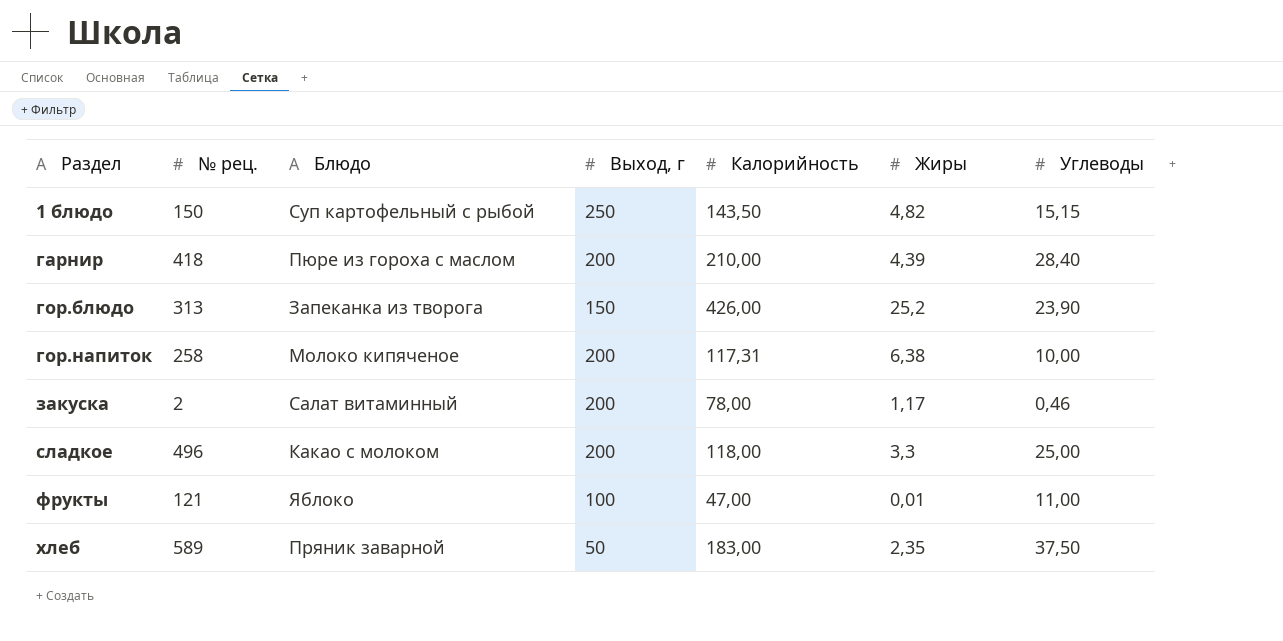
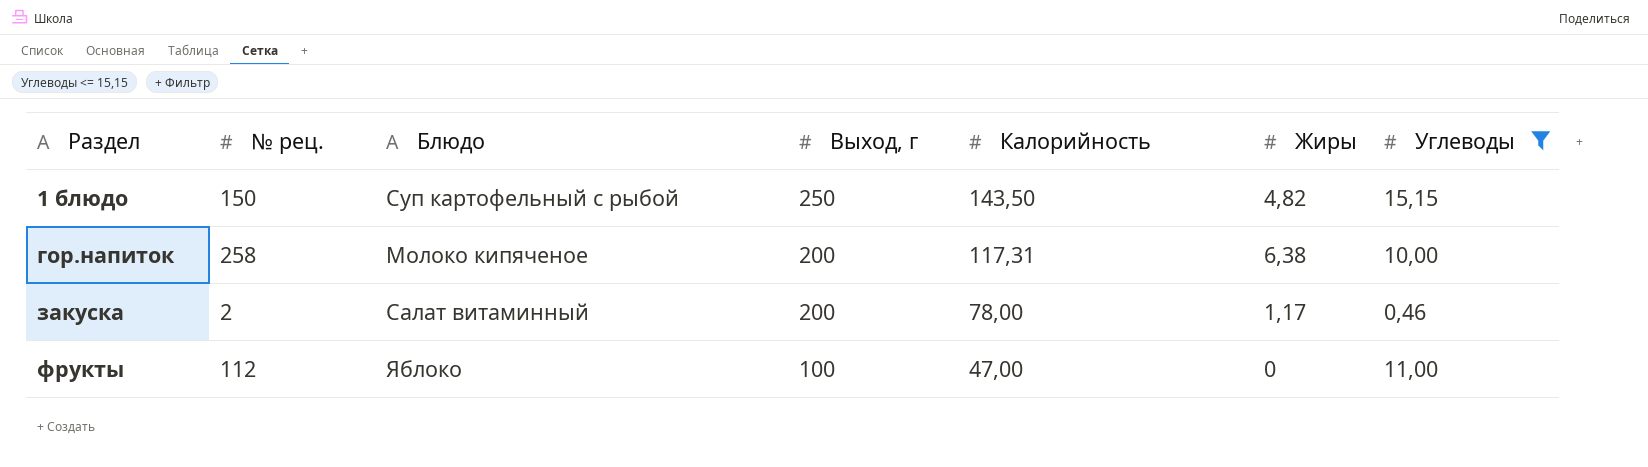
filter: none -> Углеводы <= 15,15
фрукты | № рец.: 121 -> 112
фрукты | Жиры: 0,01 -> 0

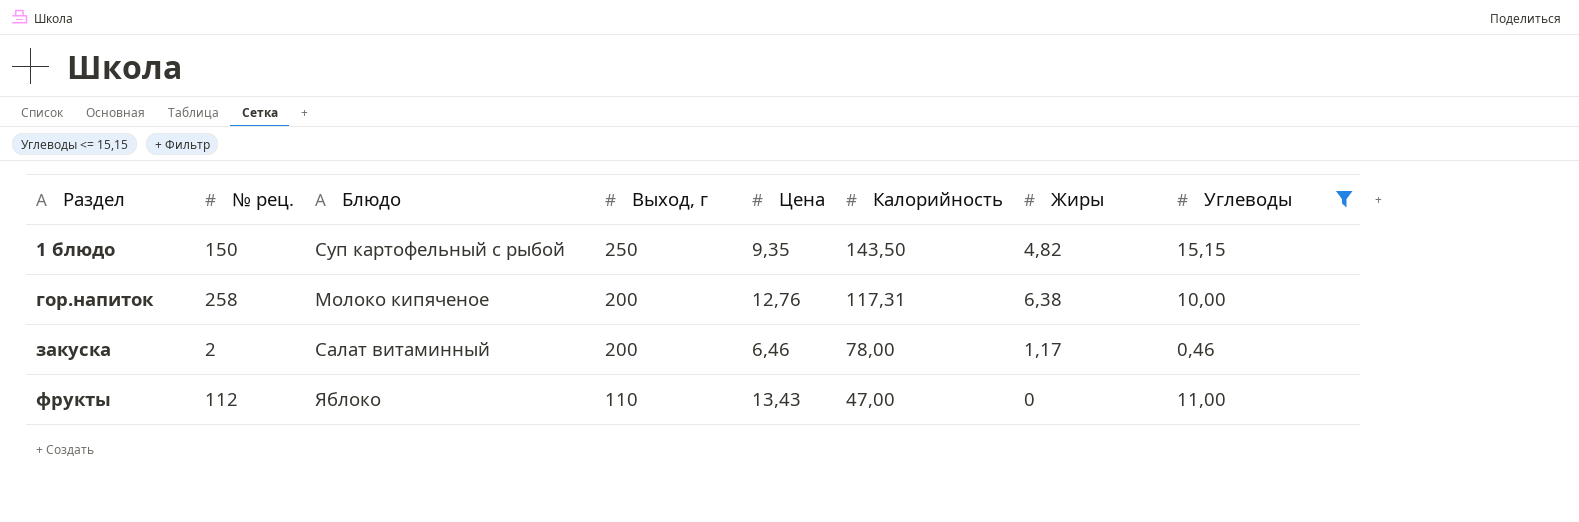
column Цена | position: none -> 5
фрукты | Выход, г: 100 -> 110

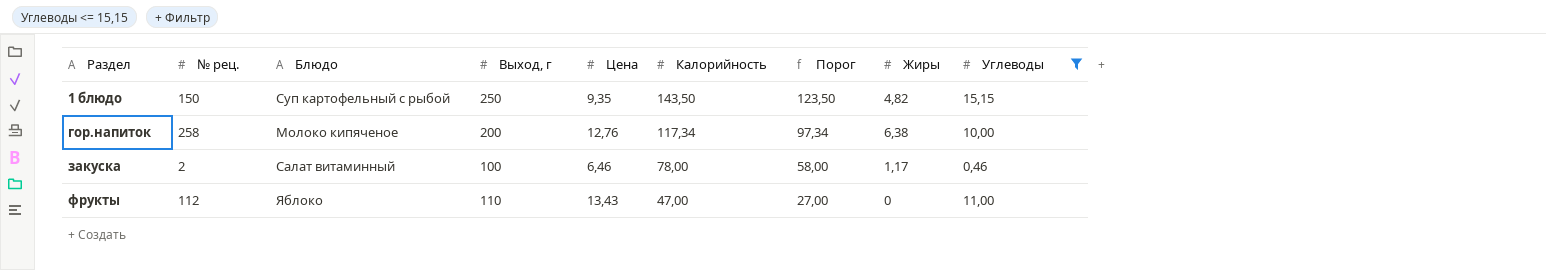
column Порог | formula: none -> [Калорийность] - 20
гор.напиток | Калорийность: 117,31 -> 117,34
закуска | Выход, г: 200 -> 100

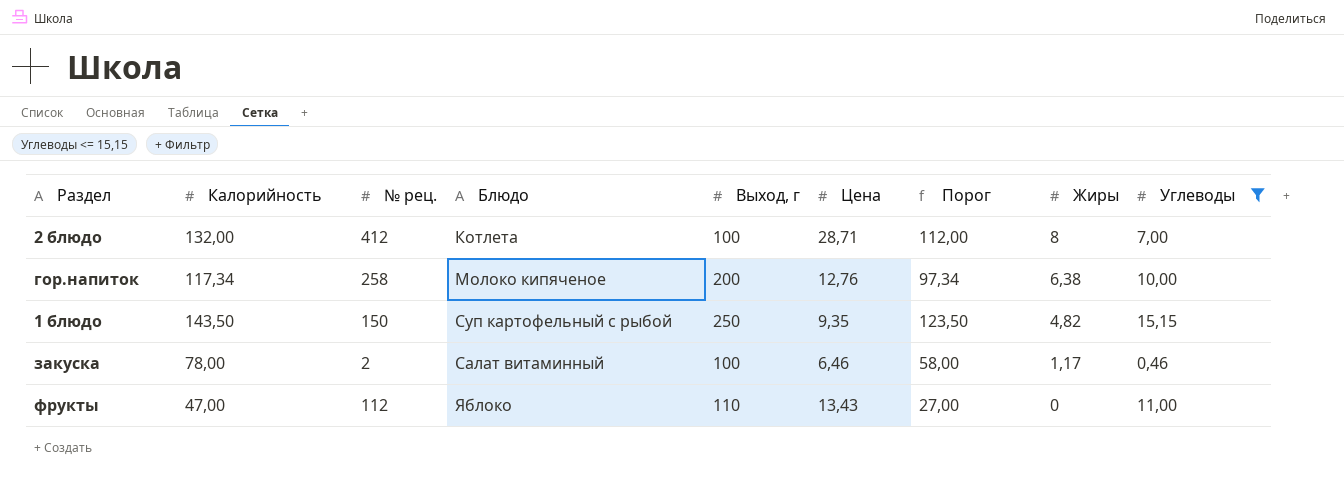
row order: Раздел ascending -> Жиры descending
column Калорийность | position: 6 -> 2
row 2 блюдо: none -> 132,00 | 412 | Котлета | 100 | 28,71 | 112,00 | 8 | 7,00

